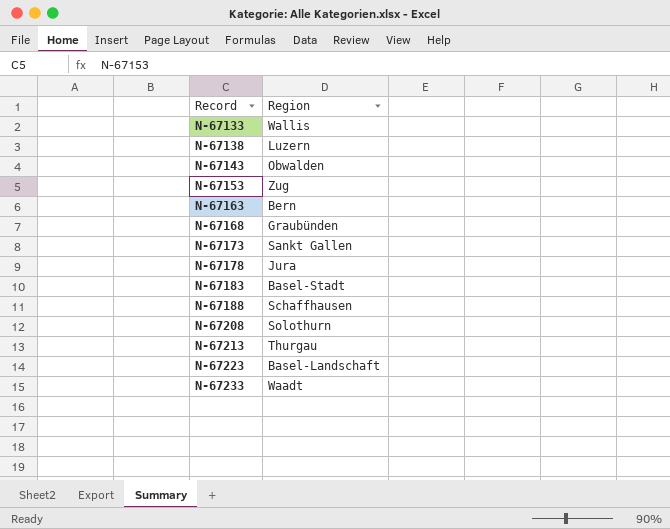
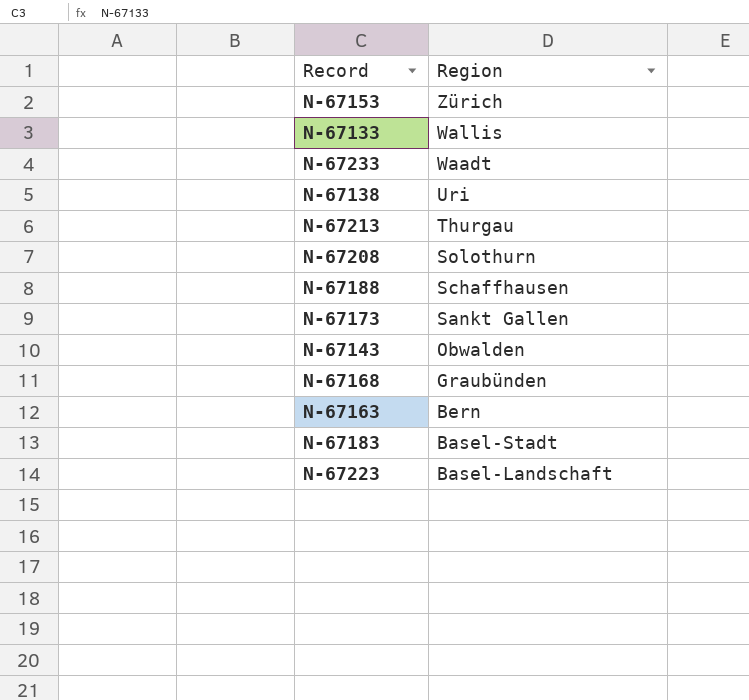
row order: Record ascending -> Region descending
row N-67178: Jura -> none
N-67153 | Region: Zug -> Zürich
N-67138 | Region: Luzern -> Uri

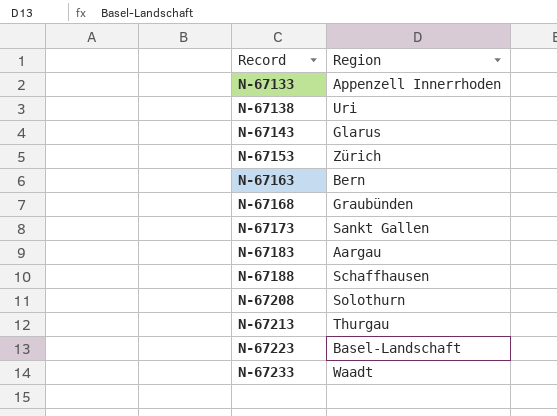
row order: Region descending -> Record ascending
N-67133 | Region: Wallis -> Appenzell Innerrhoden
N-67143 | Region: Obwalden -> Glarus
N-67183 | Region: Basel-Stadt -> Aargau

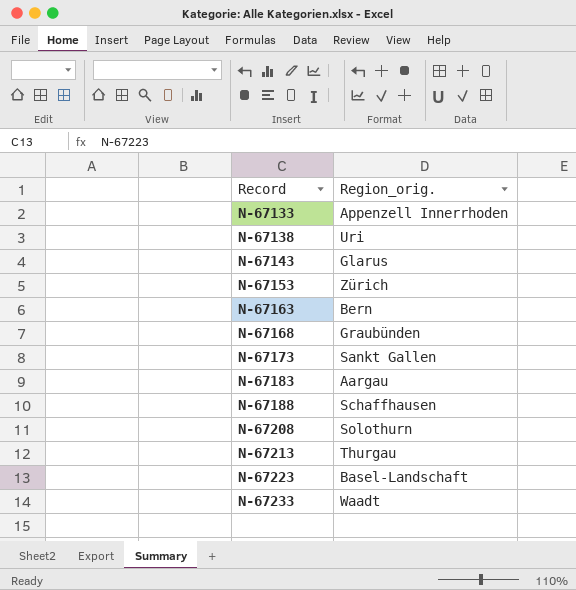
column name: Region -> Region_orig.

